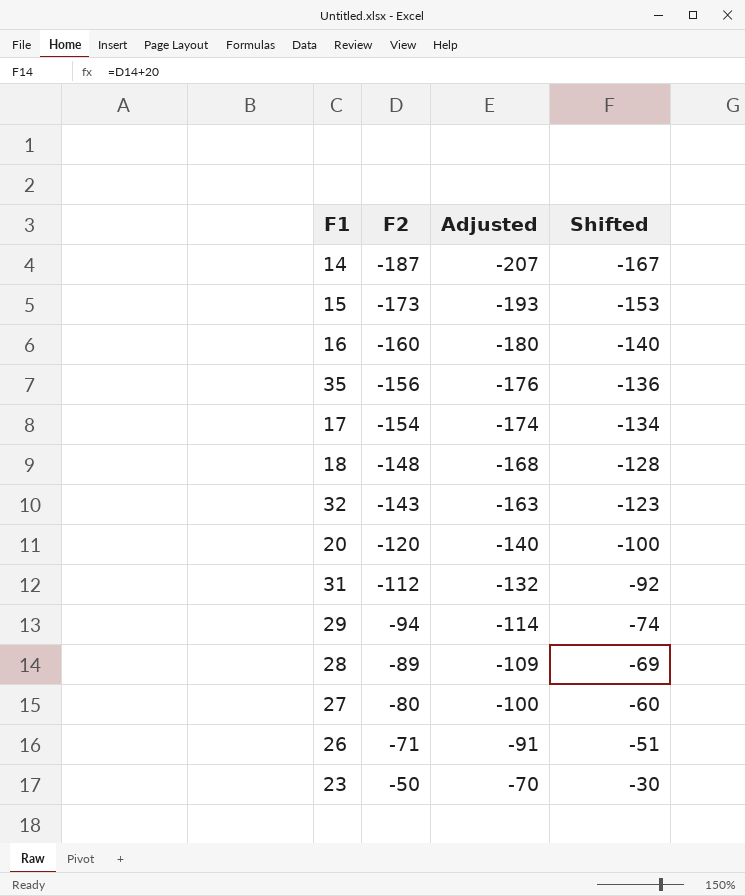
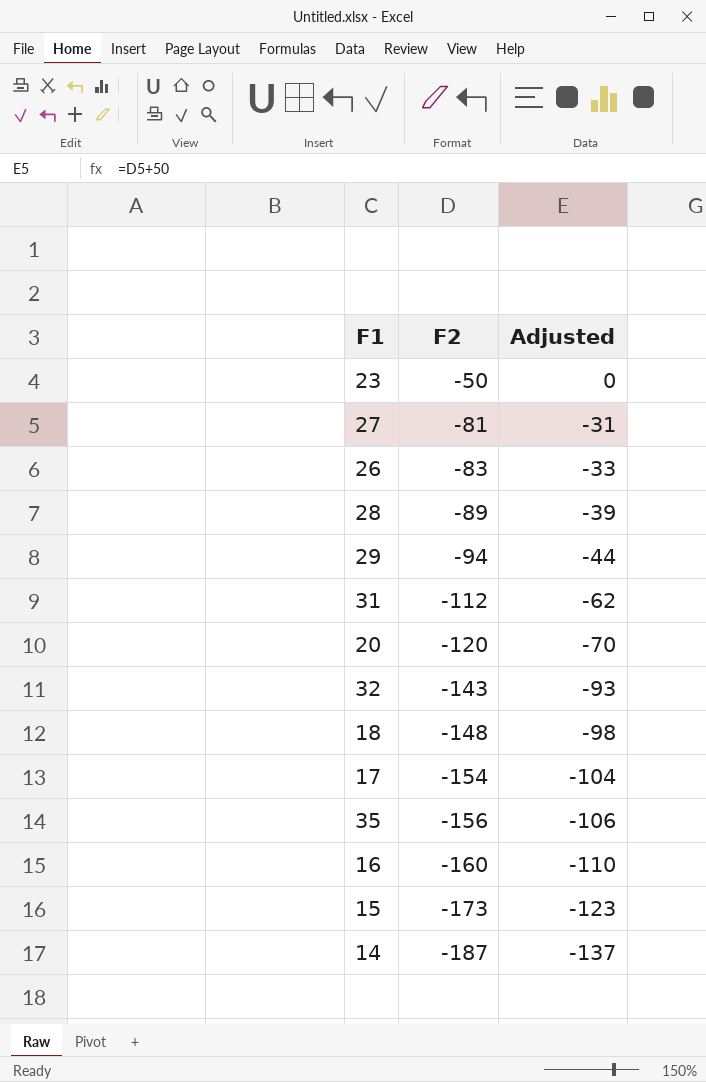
row order: F2 ascending -> F2 descending
column Shifted | formula: [F2] + 20 -> none
column Adjusted | formula: [F2] - 20 -> [F2] + 50
27 | F2: -80 -> -81
26 | F2: -71 -> -83

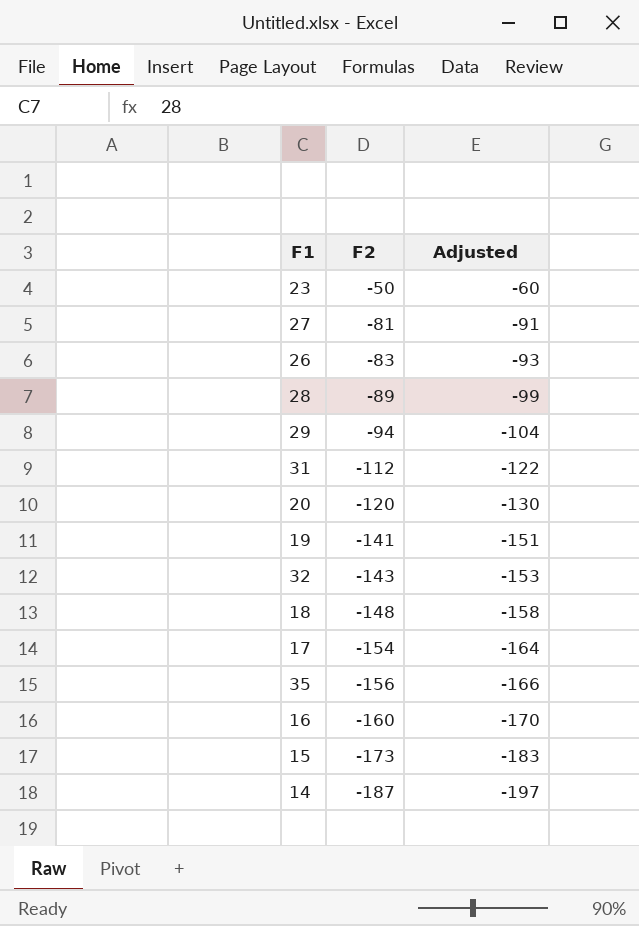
column Adjusted | formula: [F2] + 50 -> [F2] - 10
row 19: none -> -141 | -151

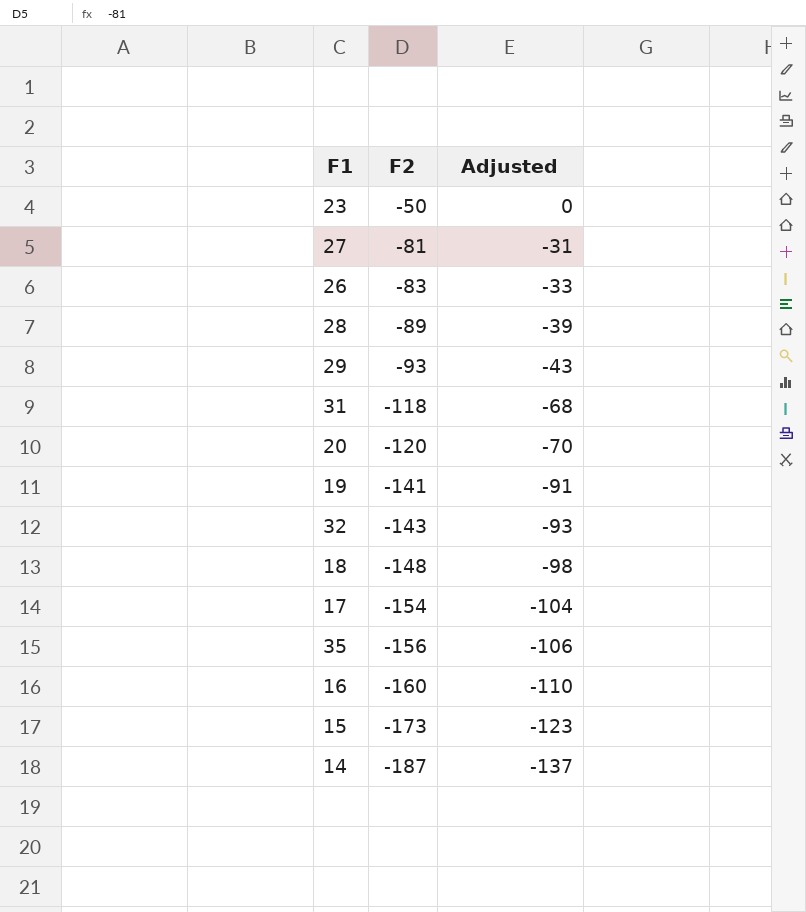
column Adjusted | formula: [F2] - 10 -> [F2] + 50
29 | F2: -94 -> -93
31 | F2: -112 -> -118

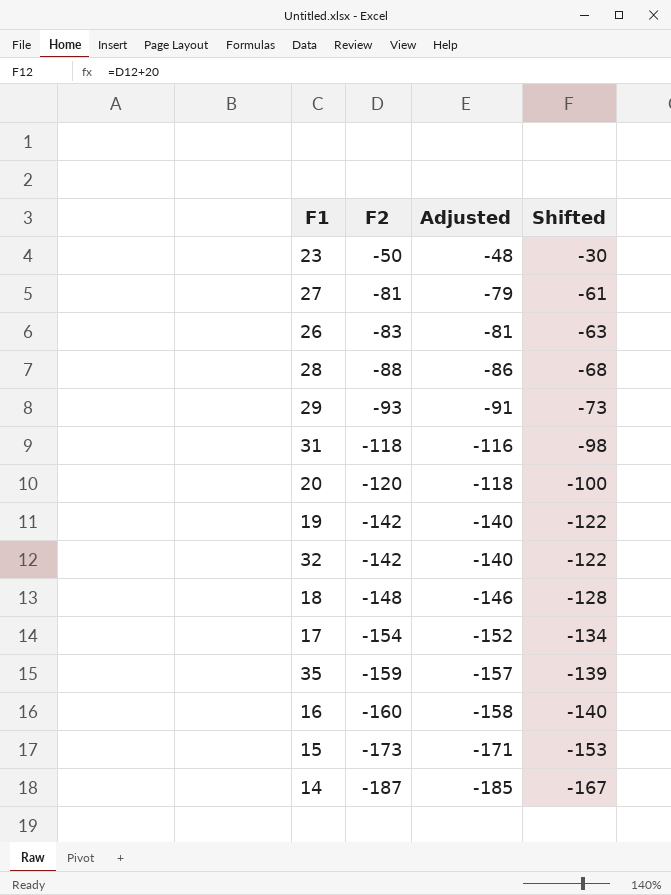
column Adjusted | formula: [F2] + 50 -> [F2] + 2
column Shifted | formula: none -> [F2] + 20
28 | F2: -89 -> -88
19 | F2: -141 -> -142
32 | F2: -143 -> -142
35 | F2: -156 -> -159

